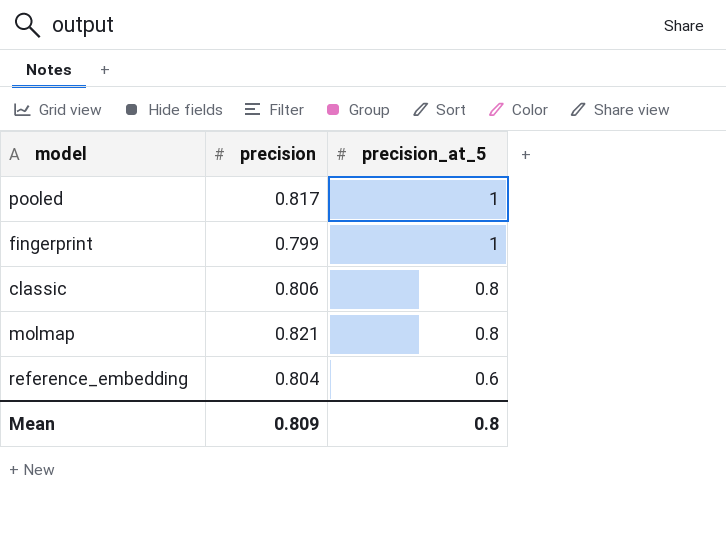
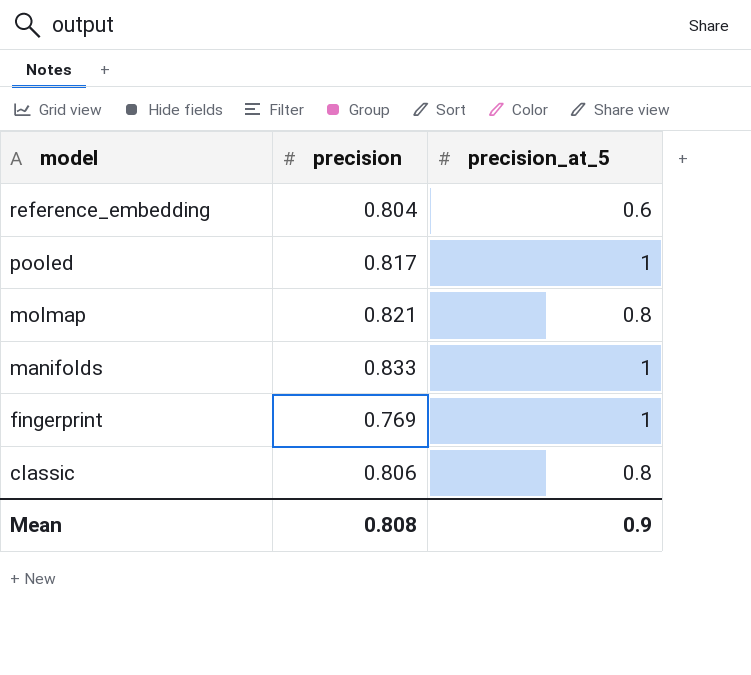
row order: precision_at_5 descending -> model descending
row manifolds: none -> 0.833 | 1
fingerprint | precision: 0.799 -> 0.769
Mean | precision: 0.809 -> 0.808
Mean | precision_at_5: 0.8 -> 0.9

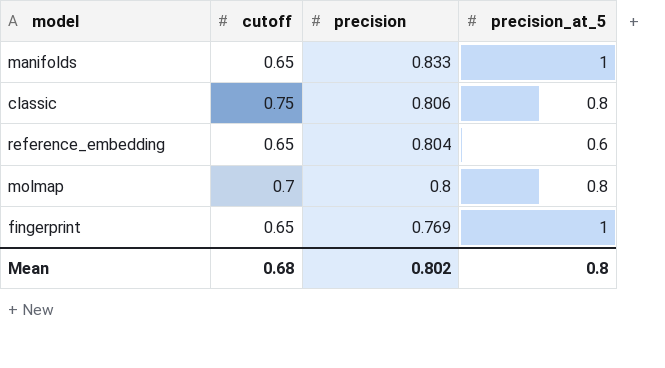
row order: model descending -> precision descending
column cutoff | position: none -> 2
row pooled: 0.817 | 1 -> none
molmap | precision: 0.821 -> 0.8
Mean | precision: 0.808 -> 0.802
Mean | precision_at_5: 0.9 -> 0.8

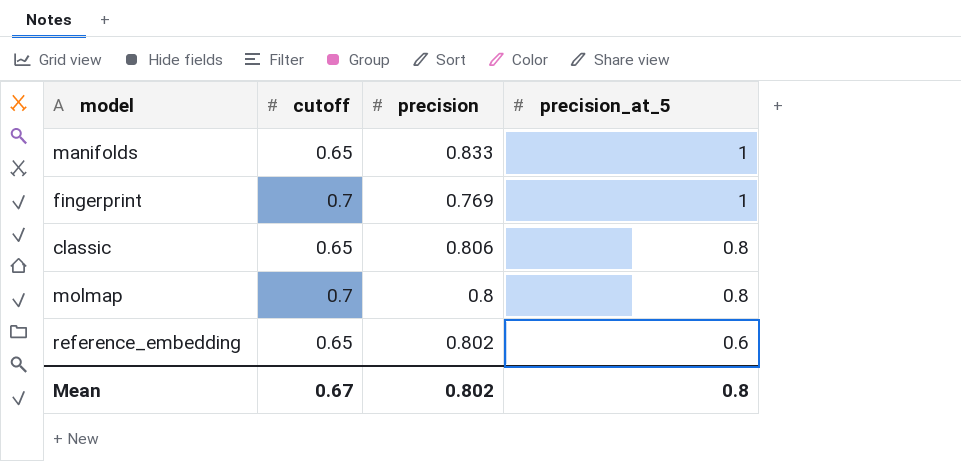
row order: precision descending -> precision_at_5 descending
fingerprint | cutoff: 0.65 -> 0.7
classic | cutoff: 0.75 -> 0.65
reference_embedding | precision: 0.804 -> 0.802
Mean | cutoff: 0.68 -> 0.67

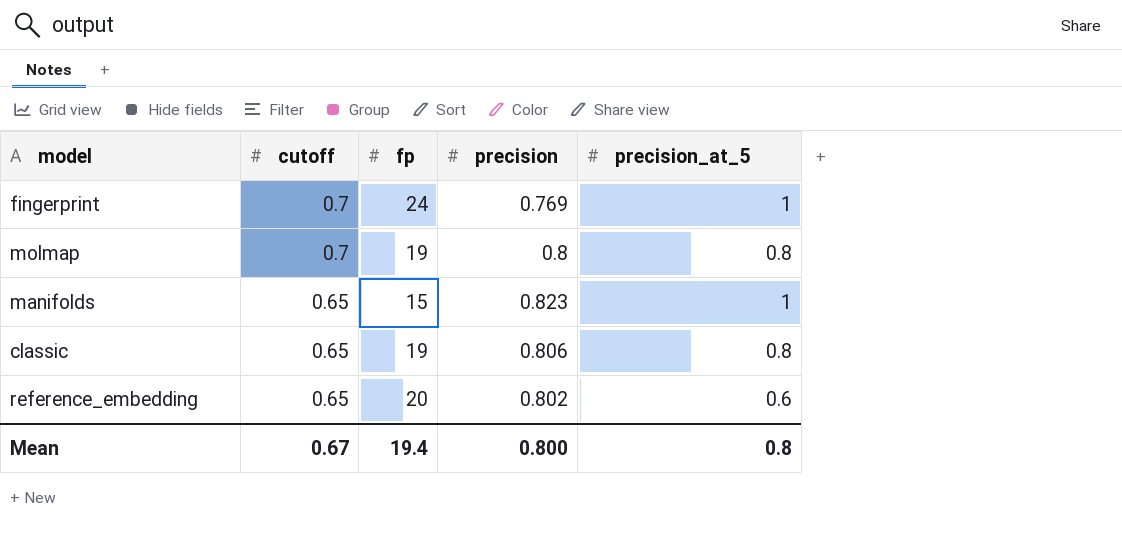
row order: precision_at_5 descending -> cutoff descending
column fp | position: none -> 3
manifolds | precision: 0.833 -> 0.823
Mean | precision: 0.802 -> 0.800

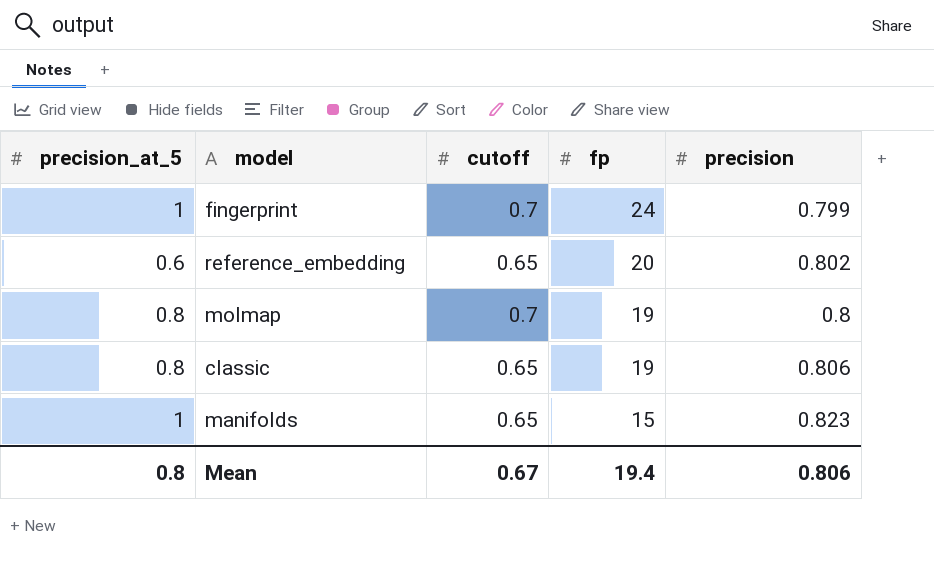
row order: cutoff descending -> fp descending
column precision_at_5 | position: 5 -> 1
fingerprint | precision: 0.769 -> 0.799
Mean | precision: 0.800 -> 0.806

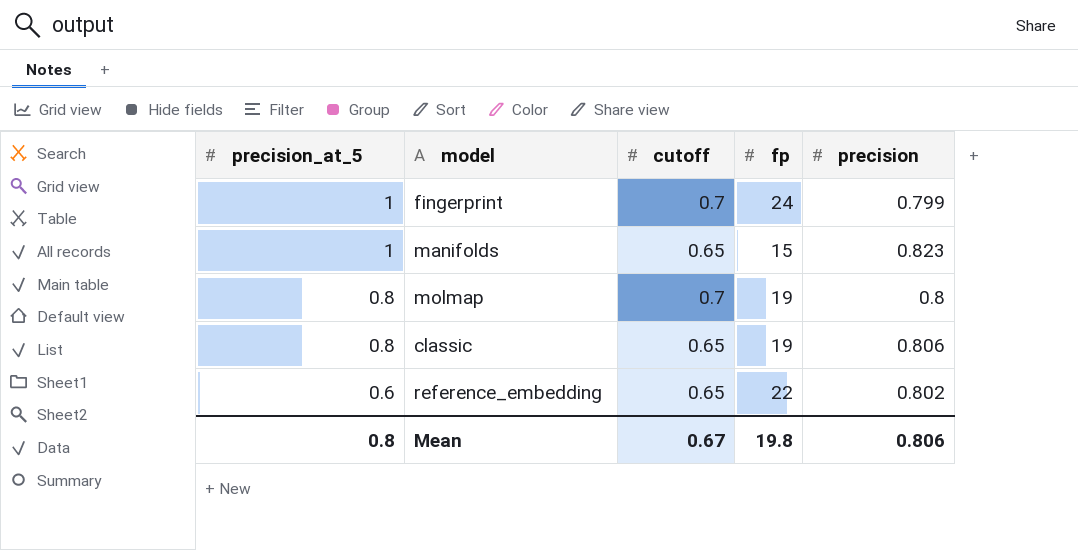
row order: fp descending -> precision_at_5 descending
reference_embedding | fp: 20 -> 22
Mean | fp: 19.4 -> 19.8

